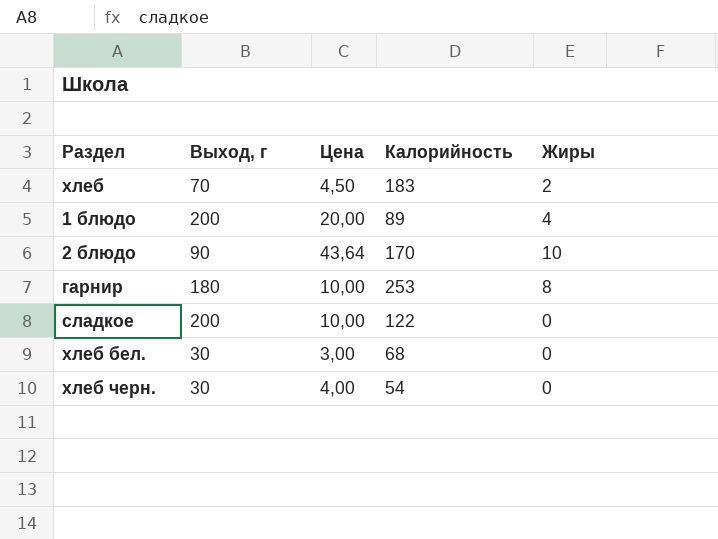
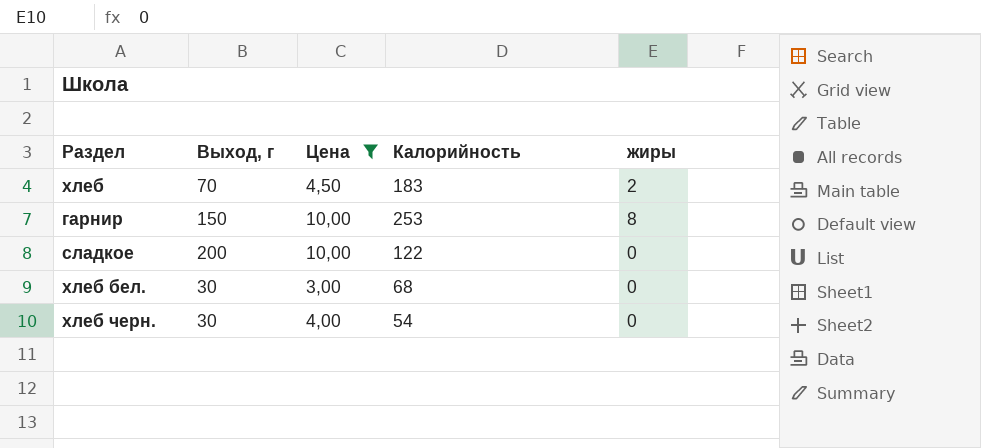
filter: none -> Цена <= 10,00
column name: Жиры -> жиры
гарнир | Выход, г: 180 -> 150

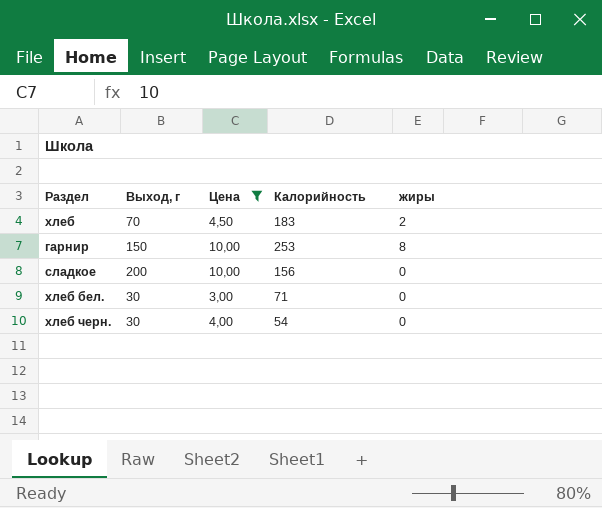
сладкое | Калорийность: 122 -> 156
хлеб бел. | Калорийность: 68 -> 71

